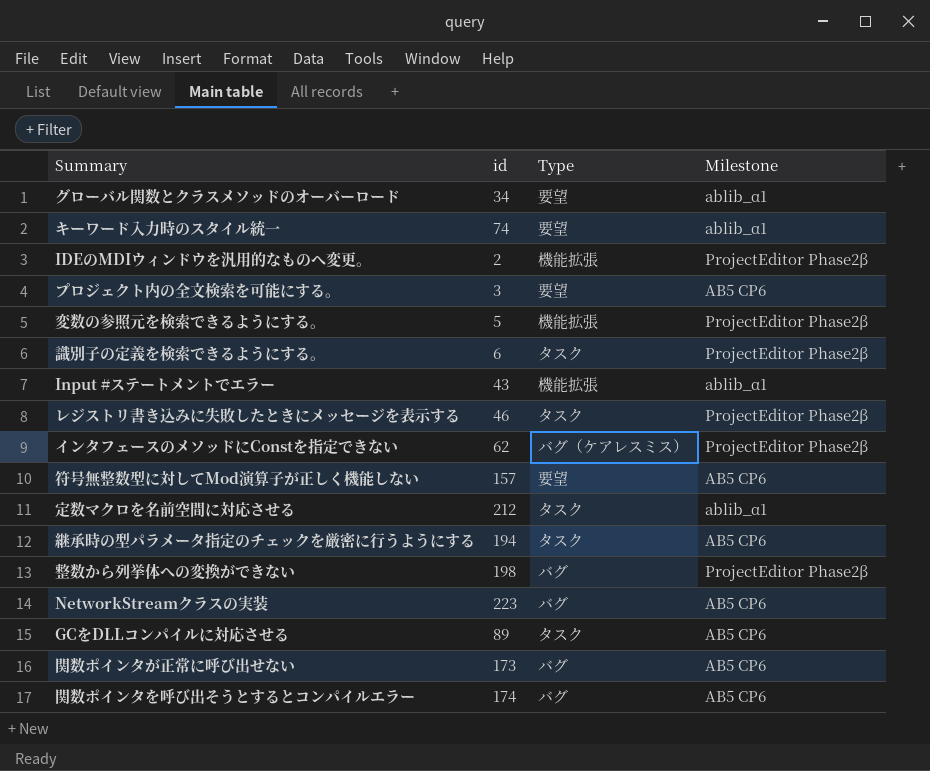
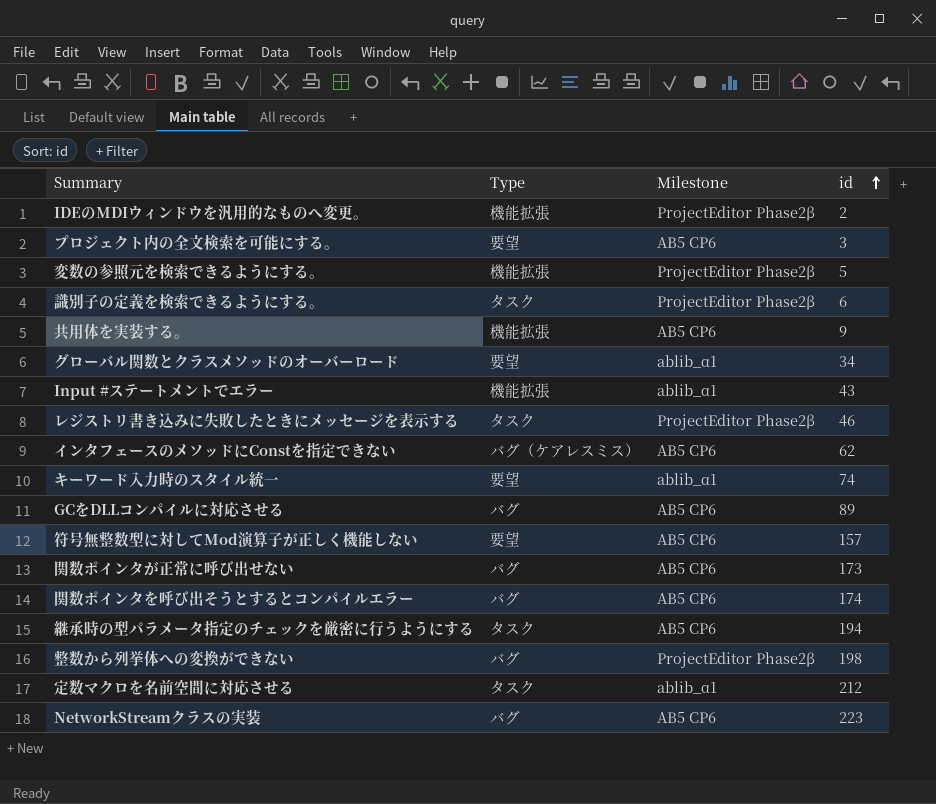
row order: none -> id ascending
column id | position: 2 -> 4
row 共用体を実装する。: none -> 機能拡張 | AB5 CP6 | 9
インタフェースのメソッドにConstを指定できない | Milestone: ProjectEditor Phase2β -> AB5 CP6
GCをDLLコンパイルに対応させる | Type: タスク -> バグ

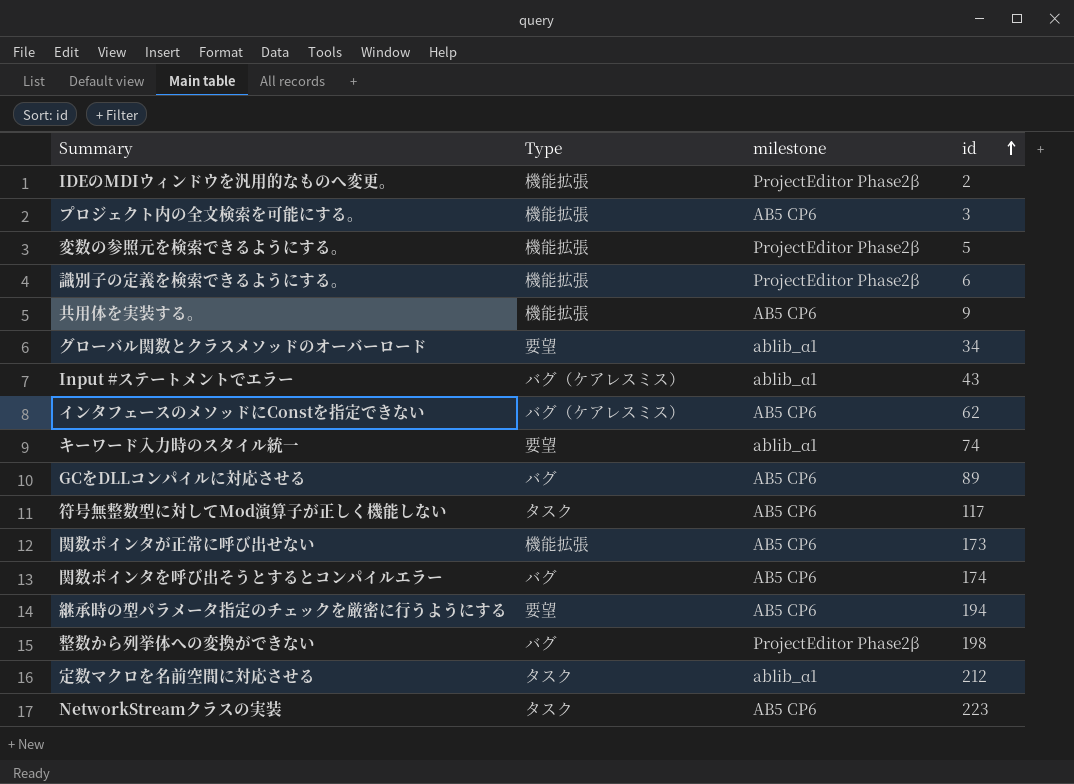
column name: Milestone -> milestone
row レジストリ書き込みに失敗したときにメッセージを表示する: タスク | ProjectEditor Phase2β | 46 -> none
プロジェクト内の全文検索を可能にする。 | Type: 要望 -> 機能拡張
識別子の定義を検索できるようにする。 | Type: タスク -> 機能拡張
Input #ステートメントでエラー | Type: 機能拡張 -> バグ（ケアレスミス）
符号無整数型に対してMod演算子が正しく機能しない | Type: 要望 -> タスク
符号無整数型に対してMod演算子が正しく機能しない | id: 157 -> 117
関数ポインタが正常に呼び出せない | Type: バグ -> 機能拡張
継承時の型パラメータ指定のチェックを厳密に行うようにする | Type: タスク -> 要望
NetworkStreamクラスの実装 | Type: バグ -> タスク

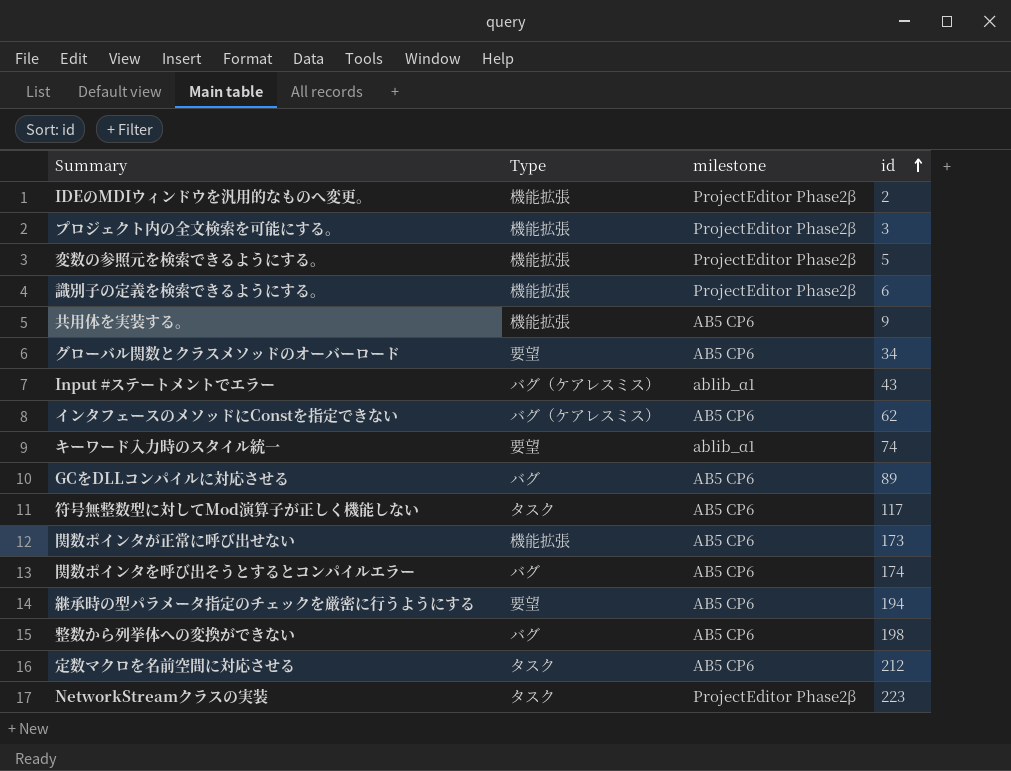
プロジェクト内の全文検索を可能にする。 | milestone: AB5 CP6 -> ProjectEditor Phase2β
グローバル関数とクラスメソッドのオーバーロード | milestone: ablib_α1 -> AB5 CP6
整数から列挙体への変換ができない | milestone: ProjectEditor Phase2β -> AB5 CP6
定数マクロを名前空間に対応させる | milestone: ablib_α1 -> AB5 CP6
NetworkStreamクラスの実装 | milestone: AB5 CP6 -> ProjectEditor Phase2β

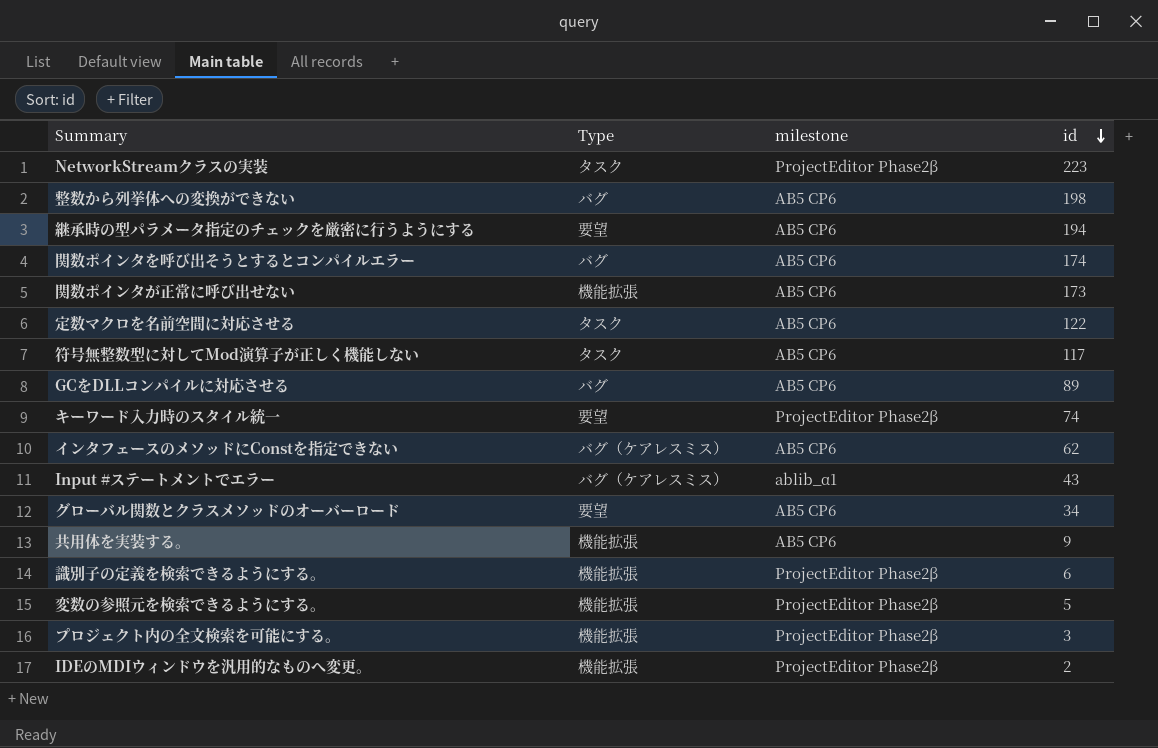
row order: id ascending -> id descending
定数マクロを名前空間に対応させる | id: 212 -> 122
キーワード入力時のスタイル統一 | milestone: ablib_α1 -> ProjectEditor Phase2β

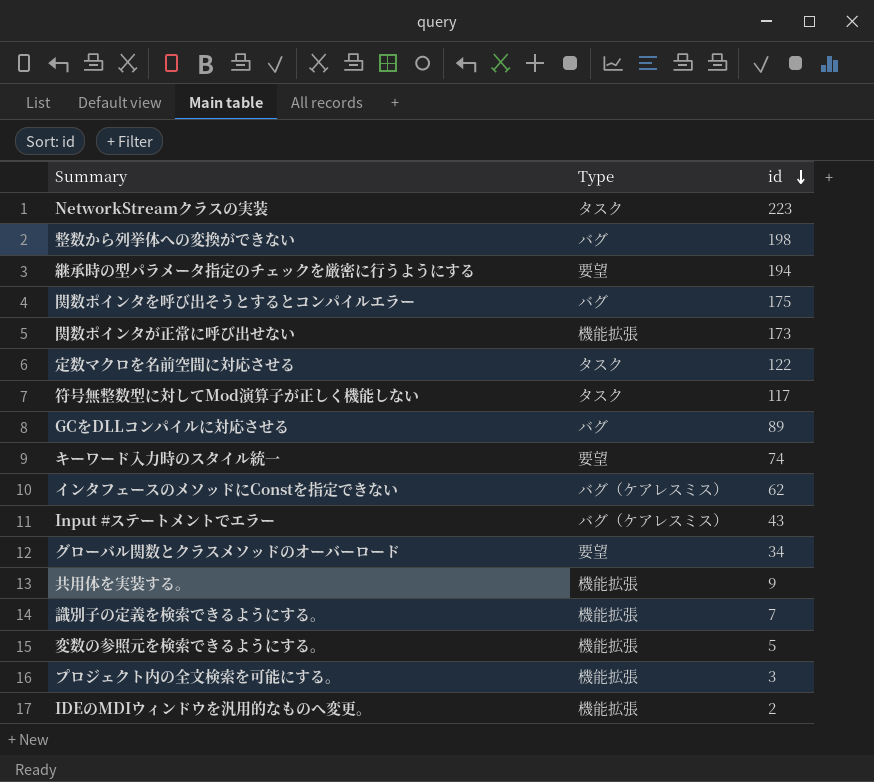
column milestone | position: 3 -> none
関数ポインタを呼び出そうとするとコンパイルエラー | id: 174 -> 175
識別子の定義を検索できるようにする。 | id: 6 -> 7

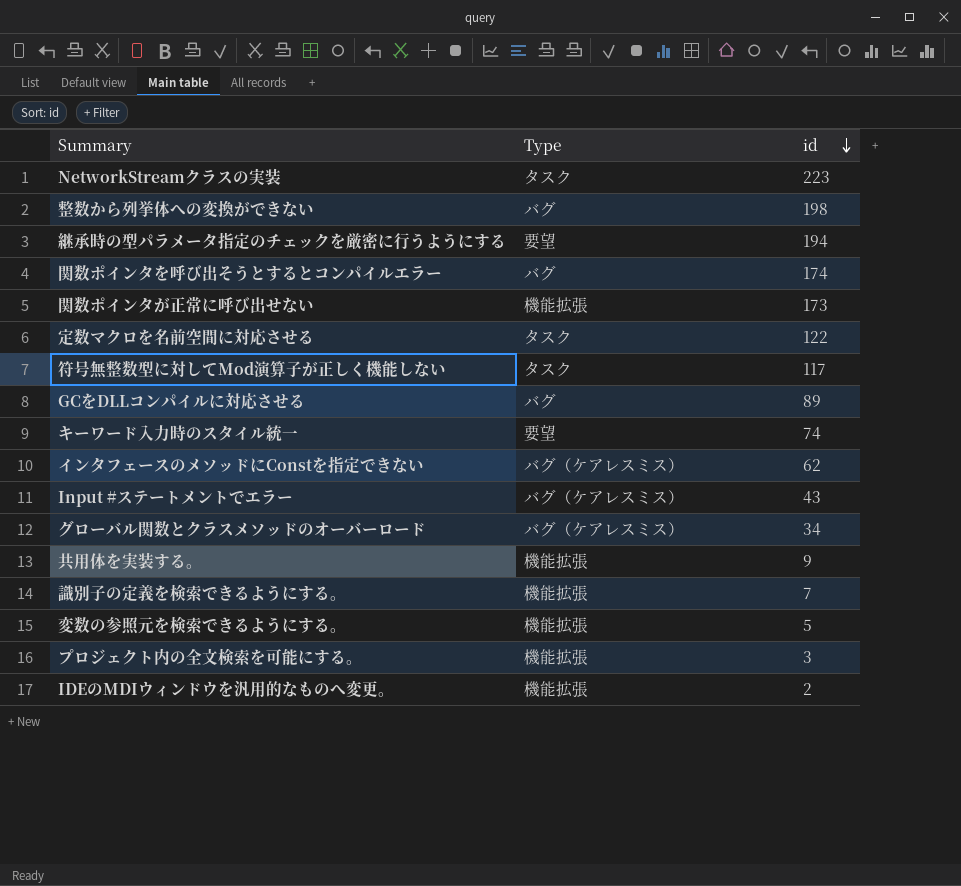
関数ポインタを呼び出そうとするとコンパイルエラー | id: 175 -> 174
グローバル関数とクラスメソッドのオーバーロード | Type: 要望 -> バグ（ケアレスミス）

